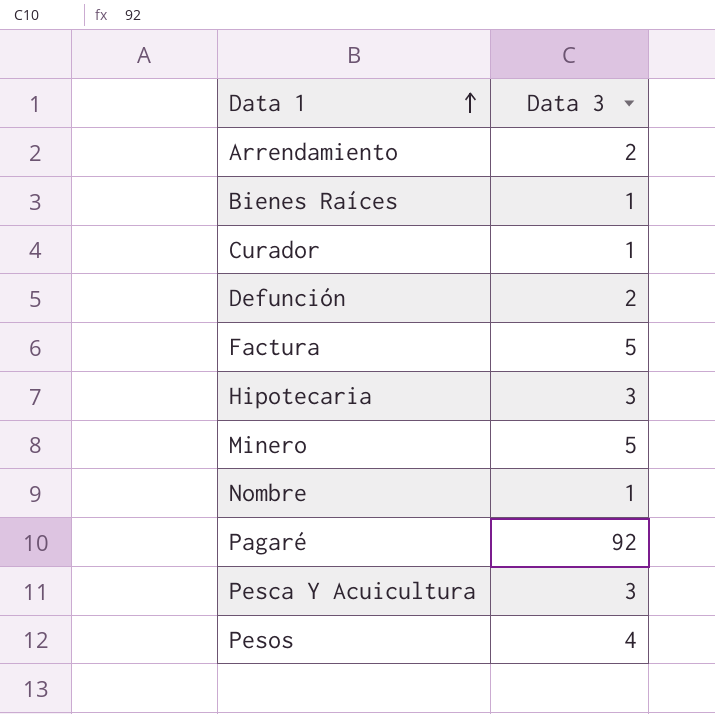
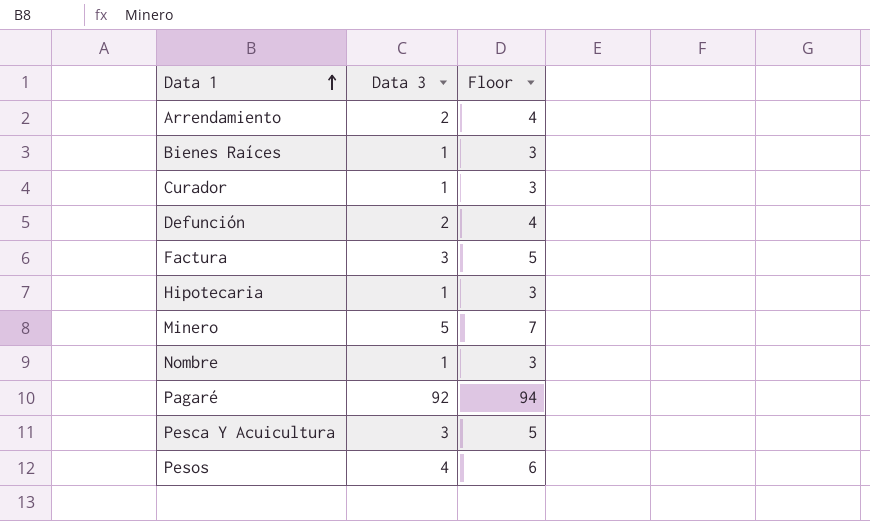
column Floor | formula: none -> [Data 3] + 2
Factura | Data 3: 5 -> 3
Hipotecaria | Data 3: 3 -> 1

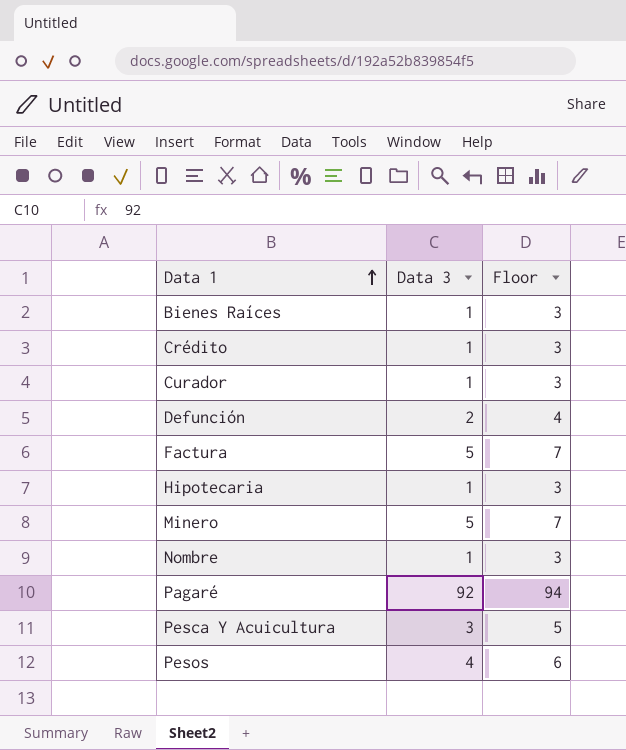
row Arrendamiento: 2 | 4 -> none
row Crédito: none -> 1 | 3
Factura | Data 3: 3 -> 5
Factura | Floor: 5 -> 7

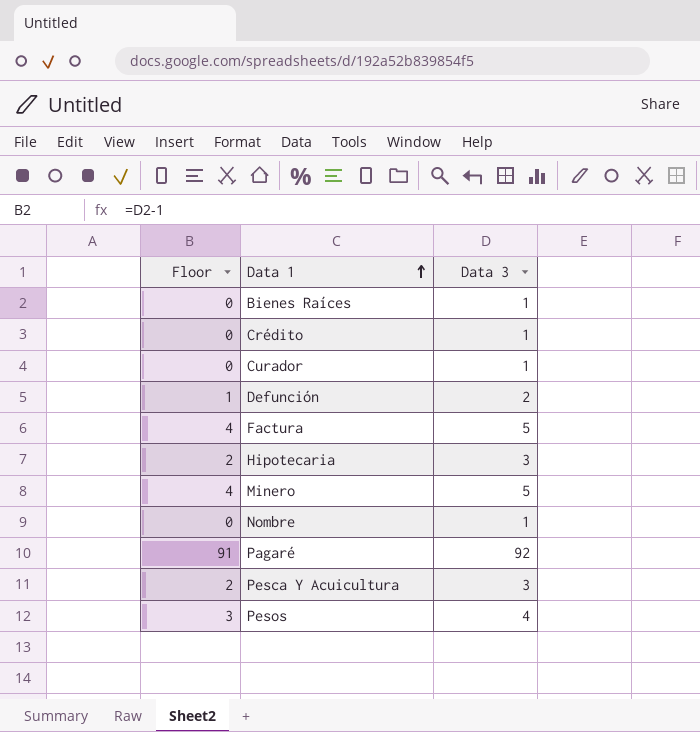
column Floor | formula: [Data 3] + 2 -> [Data 3] - 1
column Floor | position: 3 -> 1
Hipotecaria | Data 3: 1 -> 3

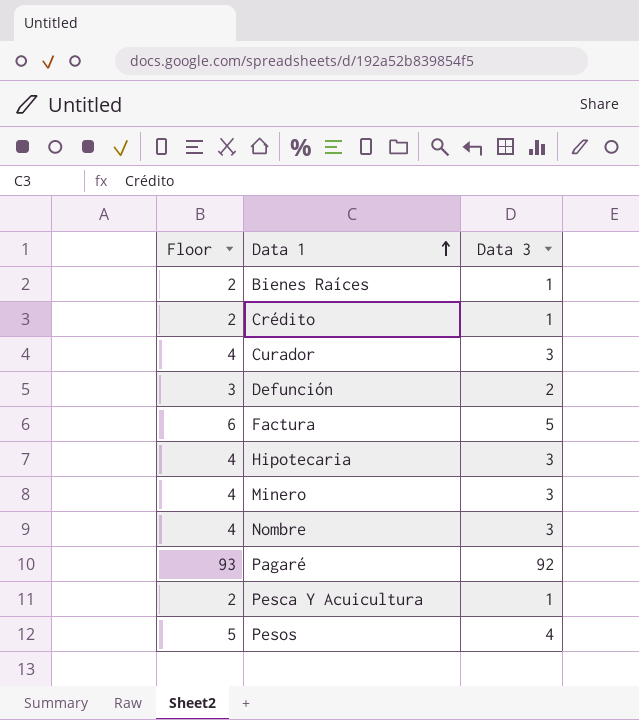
column Floor | formula: [Data 3] - 1 -> [Data 3] + 1
Curador | Data 3: 1 -> 3
Minero | Data 3: 5 -> 3
Nombre | Data 3: 1 -> 3
Pesca Y Acuicultura | Data 3: 3 -> 1

